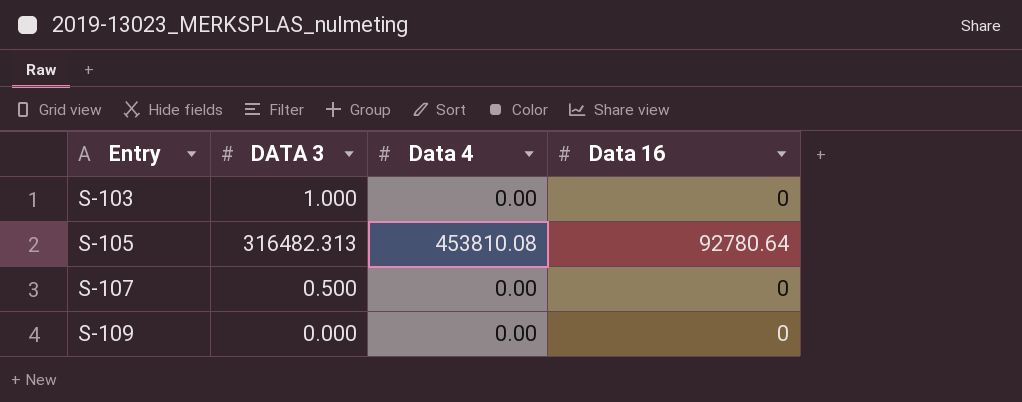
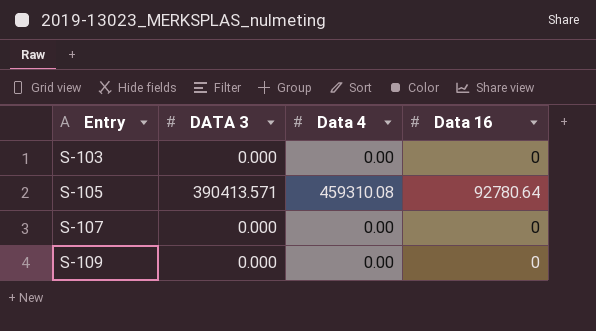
S-103 | DATA 3: 1.000 -> 0.000
S-105 | DATA 3: 316482.313 -> 390413.571
S-105 | Data 4: 453810.08 -> 459310.08
S-107 | DATA 3: 0.500 -> 0.000

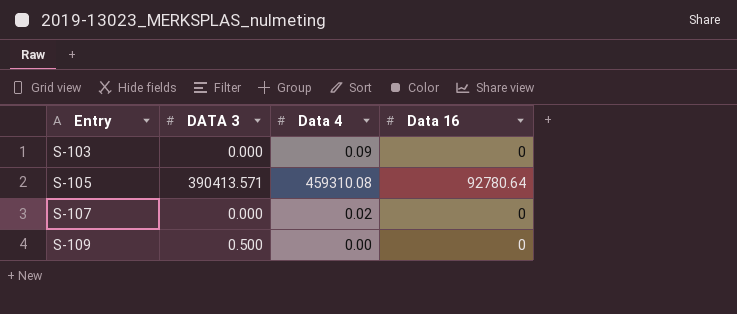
S-103 | Data 4: 0.00 -> 0.09
S-107 | Data 4: 0.00 -> 0.02
S-109 | DATA 3: 0.000 -> 0.500

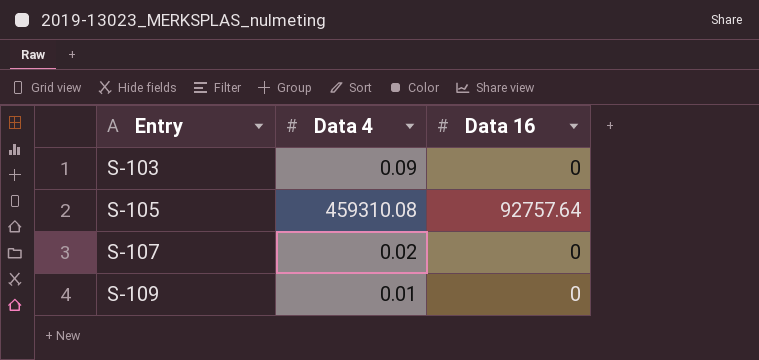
column DATA 3 | position: 2 -> none
S-105 | Data 16: 92780.64 -> 92757.64
S-109 | Data 4: 0.00 -> 0.01

